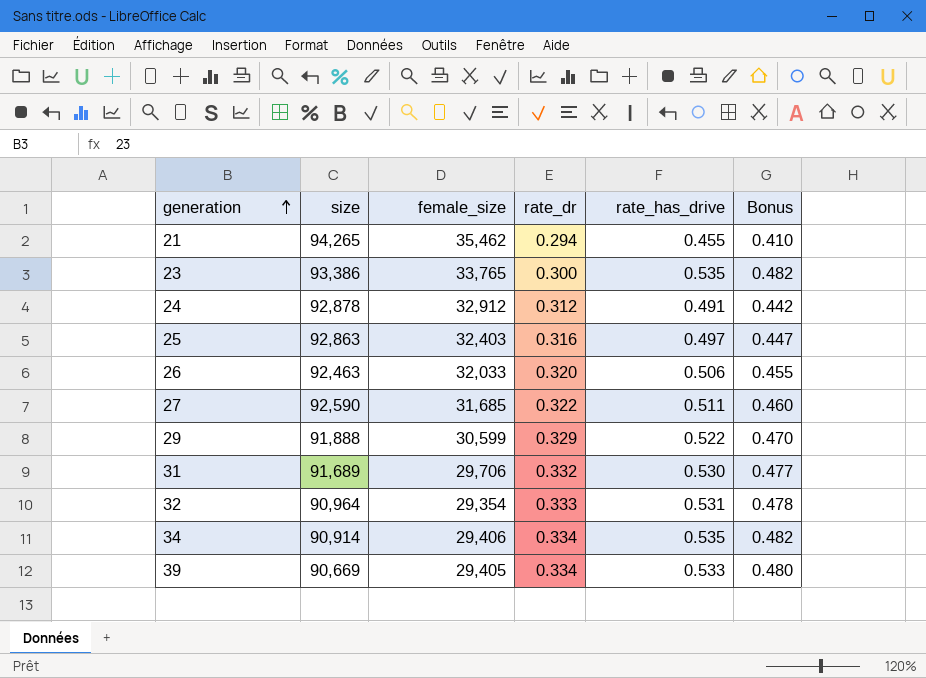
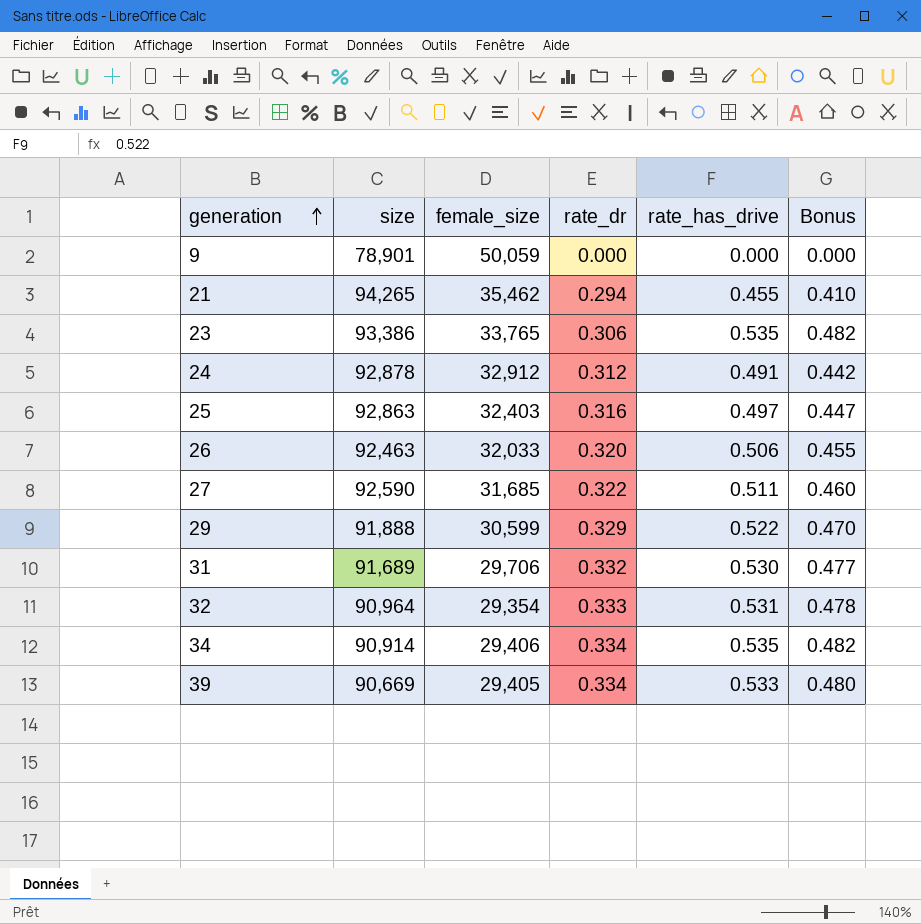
row 9: none -> 78,901 | 50,059 | 0.000 | 0.000 | 0.000
23 | rate_dr: 0.300 -> 0.306

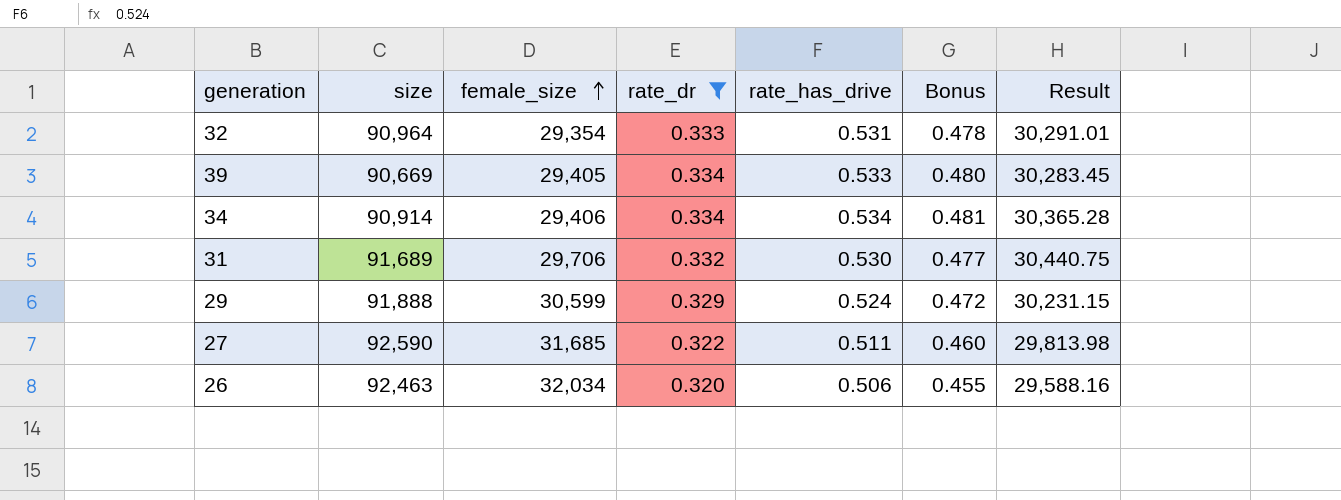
filter: none -> rate_dr >= 0.320
row order: generation ascending -> female_size ascending
column Result | formula: none -> [size] * [rate_dr]
34 | rate_has_drive: 0.535 -> 0.534
34 | Bonus: 0.482 -> 0.481
29 | rate_has_drive: 0.522 -> 0.524
29 | Bonus: 0.470 -> 0.472
26 | female_size: 32,033 -> 32,034

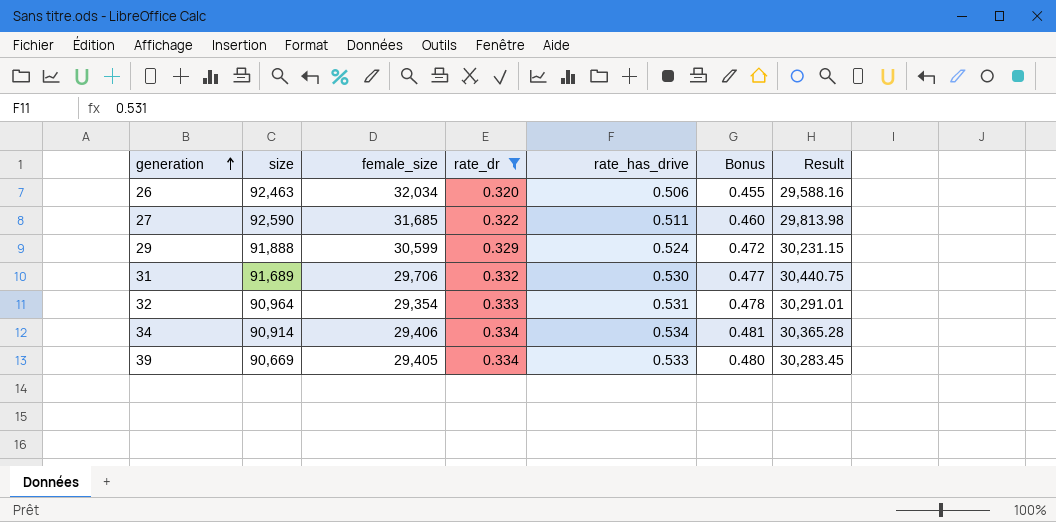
row order: female_size ascending -> generation ascending

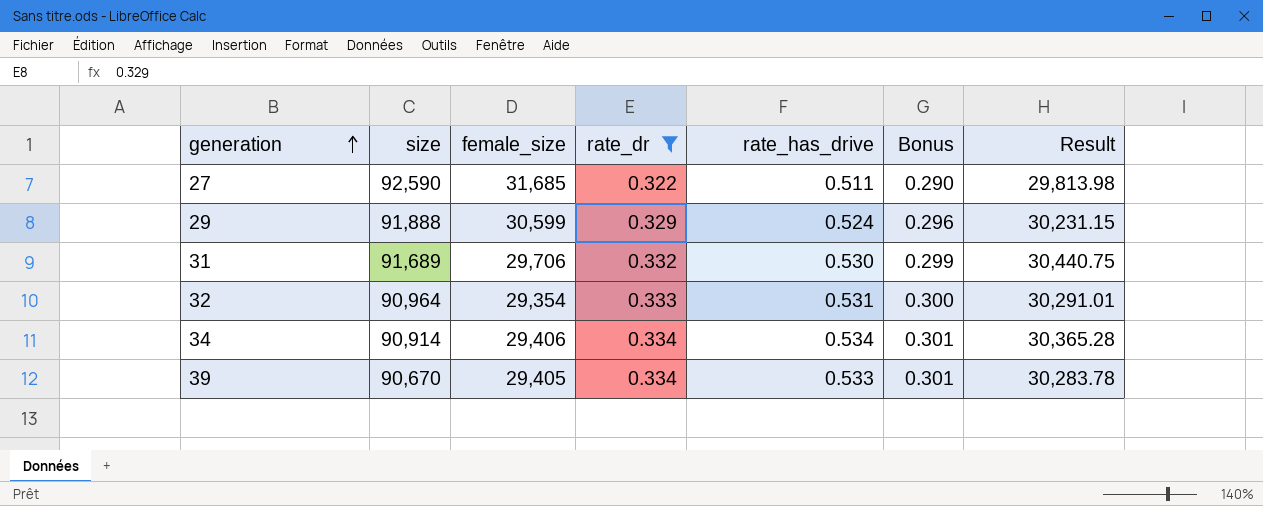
column Bonus | formula: [rate_has_drive] * 0.9 -> [rate_dr] * 0.9
row 26: 92,463 | 32,034 | 0.320 | 0.506 | 0.455 | 29,588.16 -> none
39 | size: 90,669 -> 90,670
39 | Result: 30,283.45 -> 30,283.78

